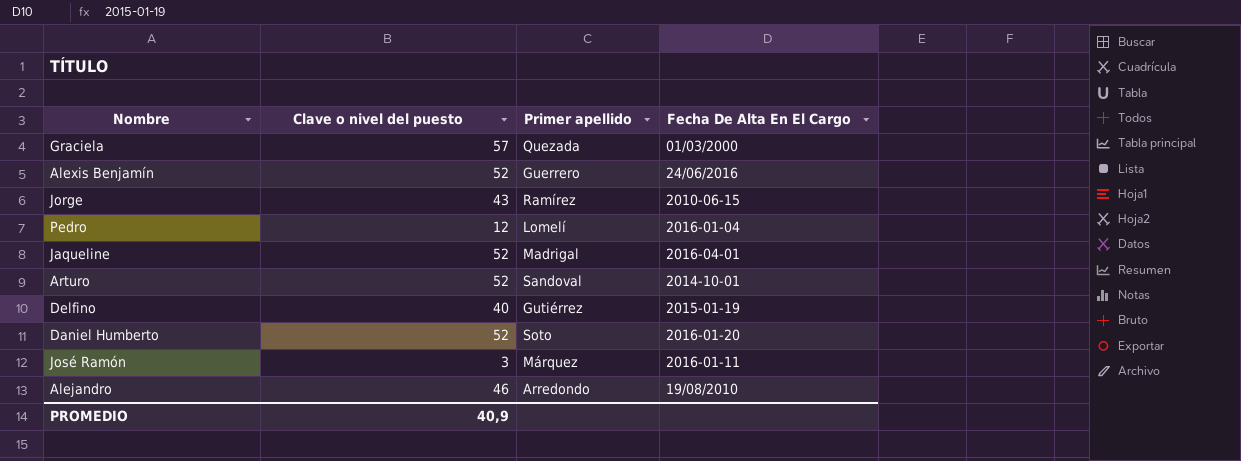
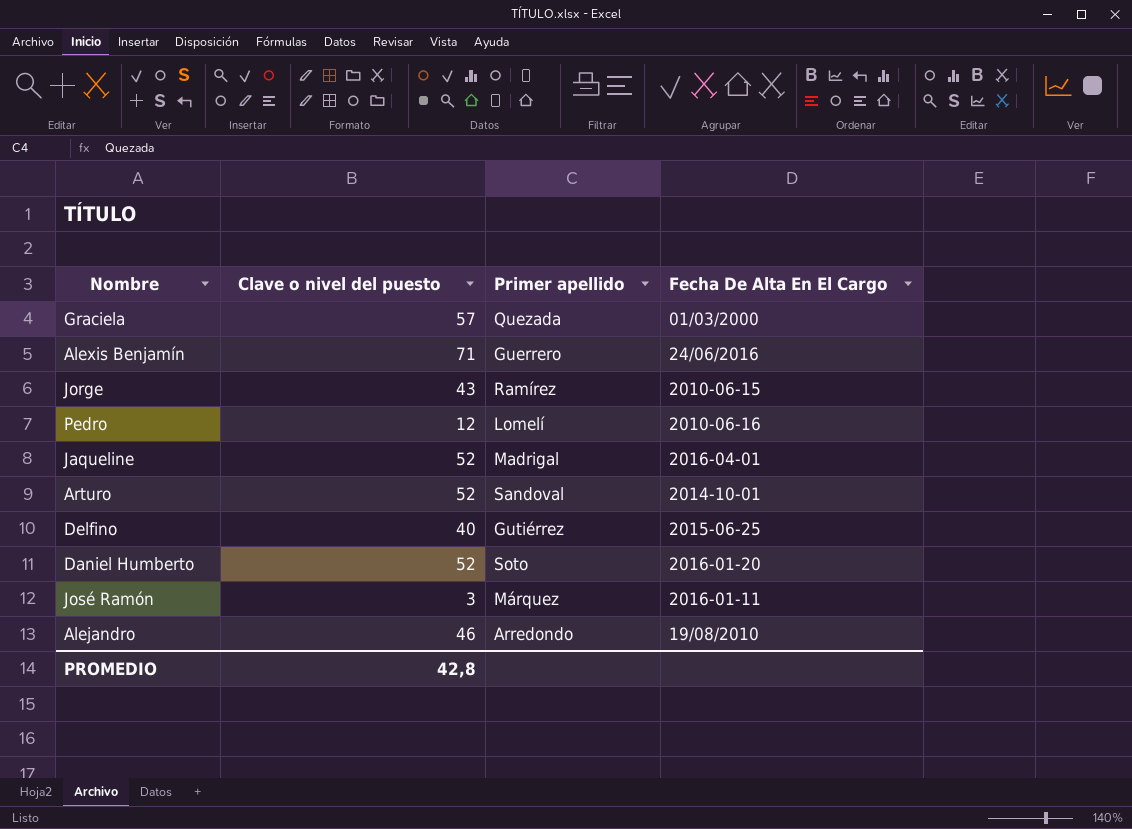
Alexis Benjamín | Clave o nivel del puesto: 52 -> 71
Pedro | Fecha De Alta En El Cargo: 2016-01-04 -> 2010-06-16
Delfino | Fecha De Alta En El Cargo: 2015-01-19 -> 2015-06-25
PROMEDIO | Clave o nivel del puesto: 40,9 -> 42,8

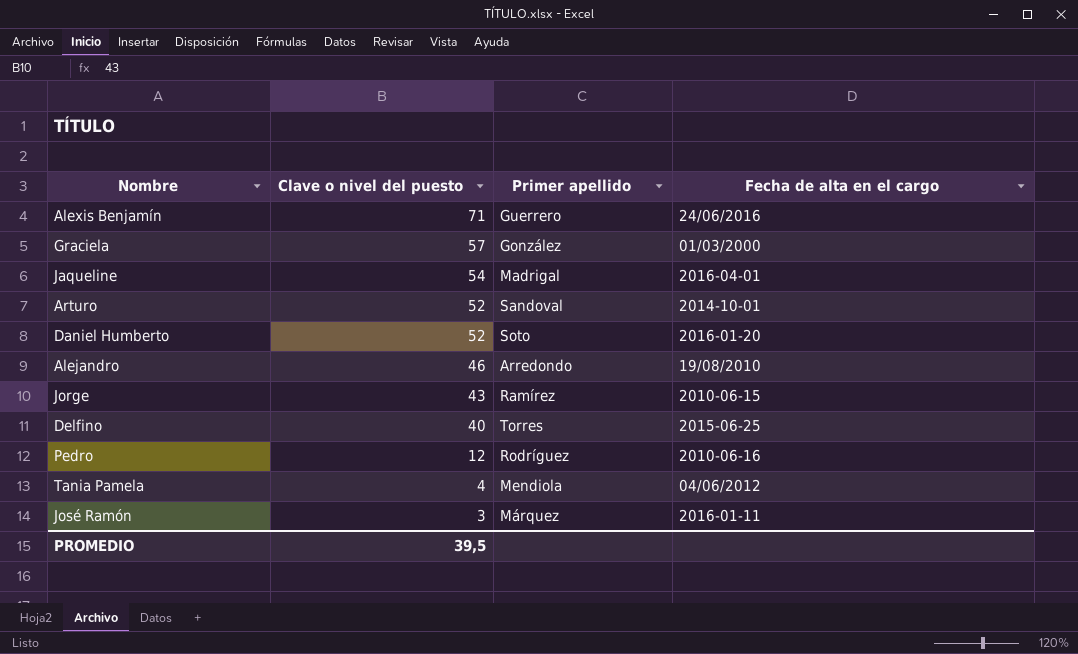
row order: none -> Clave o nivel del puesto descending
column name: Fecha De Alta En El Cargo -> Fecha de alta en el cargo
Graciela | Primer apellido: Quezada -> González
Jaqueline | Clave o nivel del puesto: 52 -> 54
Delfino | Primer apellido: Gutiérrez -> Torres
Pedro | Primer apellido: Lomelí -> Rodríguez
row Tania Pamela: none -> 4 | Mendiola | 04/06/2012
PROMEDIO | Clave o nivel del puesto: 42,8 -> 39,5

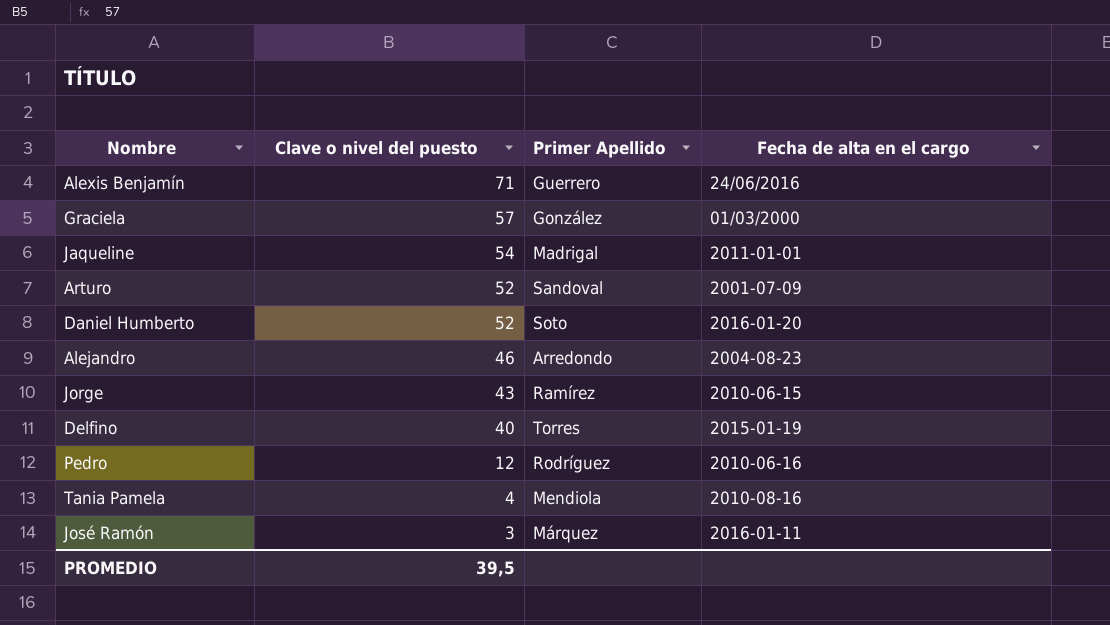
column name: Primer apellido -> Primer Apellido
Jaqueline | Fecha de alta en el cargo: 2016-04-01 -> 2011-01-01
Arturo | Fecha de alta en el cargo: 2014-10-01 -> 2001-07-09
Alejandro | Fecha de alta en el cargo: 19/08/2010 -> 2004-08-23
Delfino | Fecha de alta en el cargo: 2015-06-25 -> 2015-01-19
Tania Pamela | Fecha de alta en el cargo: 04/06/2012 -> 2010-08-16

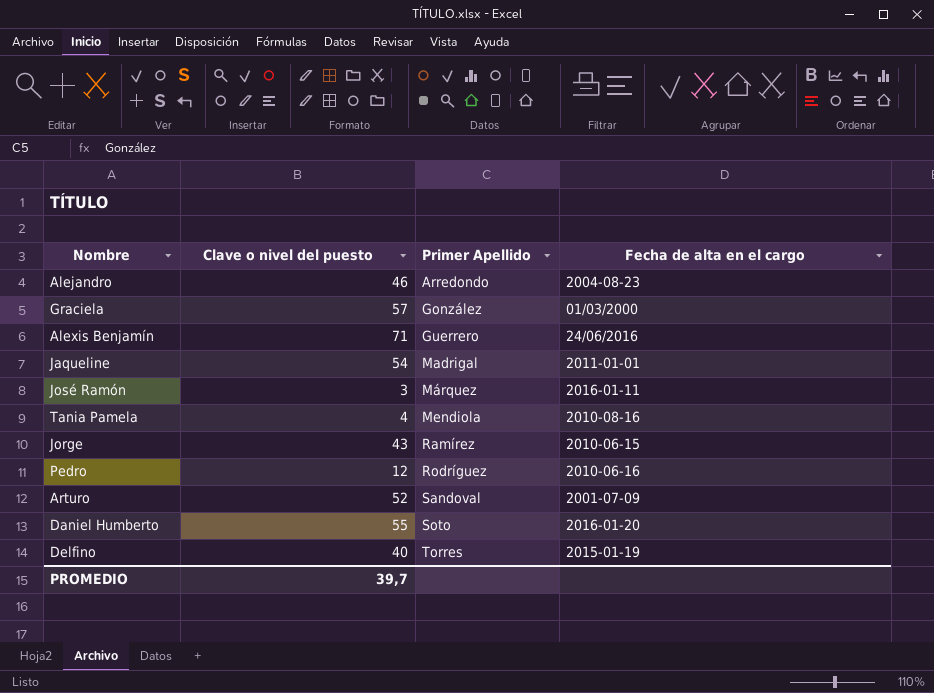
row order: Clave o nivel del puesto descending -> Primer Apellido ascending
Daniel Humberto | Clave o nivel del puesto: 52 -> 55
PROMEDIO | Clave o nivel del puesto: 39,5 -> 39,7

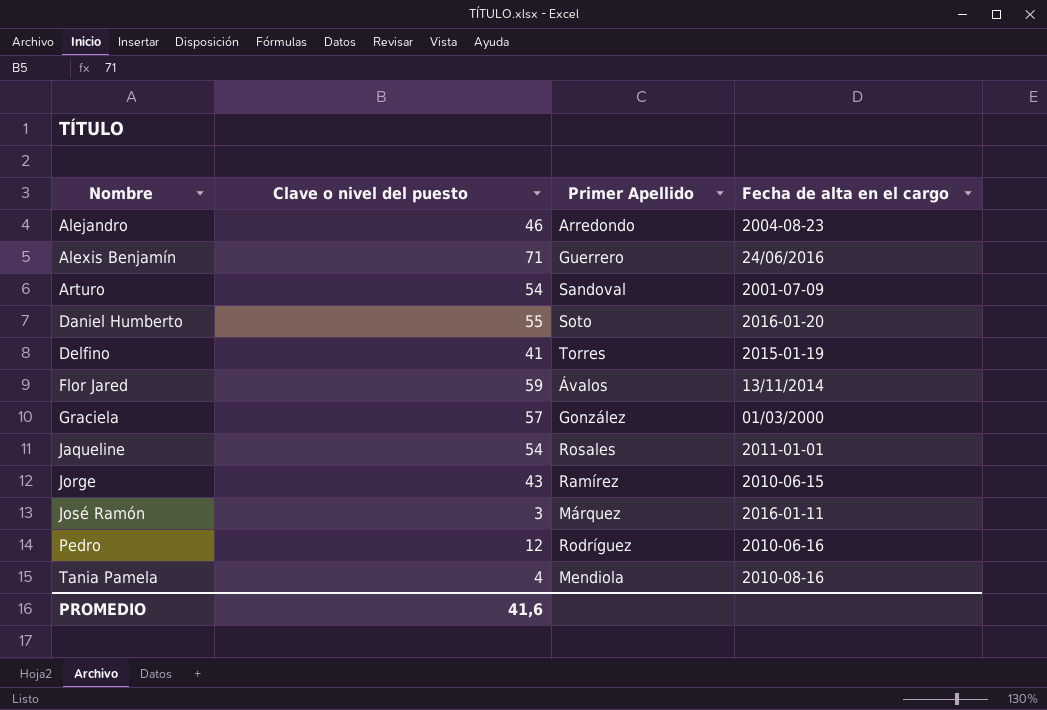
row order: Primer Apellido ascending -> Nombre ascending
Arturo | Clave o nivel del puesto: 52 -> 54
Delfino | Clave o nivel del puesto: 40 -> 41
row Flor Jared: none -> 59 | Ávalos | 13/11/2014
Jaqueline | Primer Apellido: Madrigal -> Rosales
PROMEDIO | Clave o nivel del puesto: 39,7 -> 41,6

